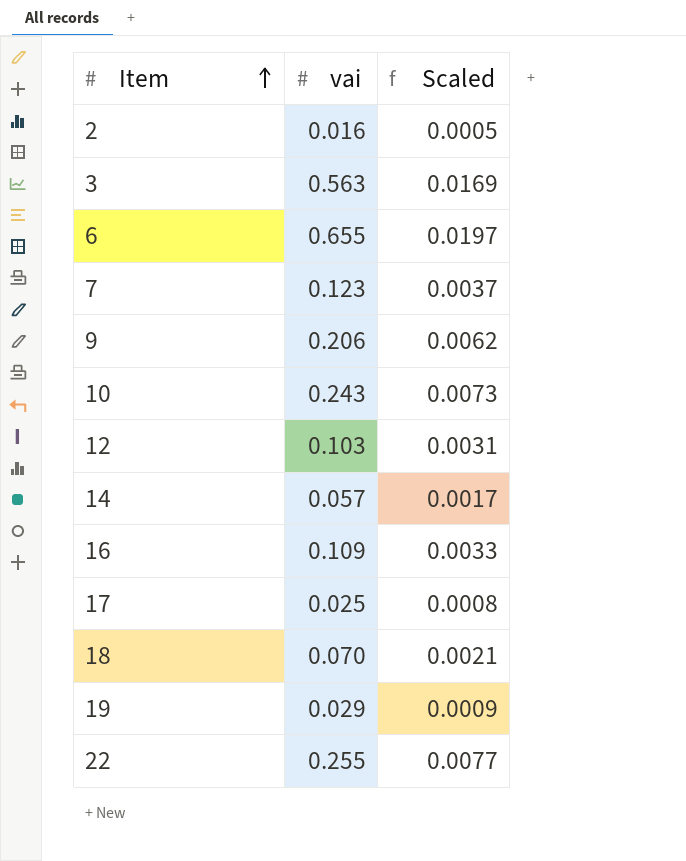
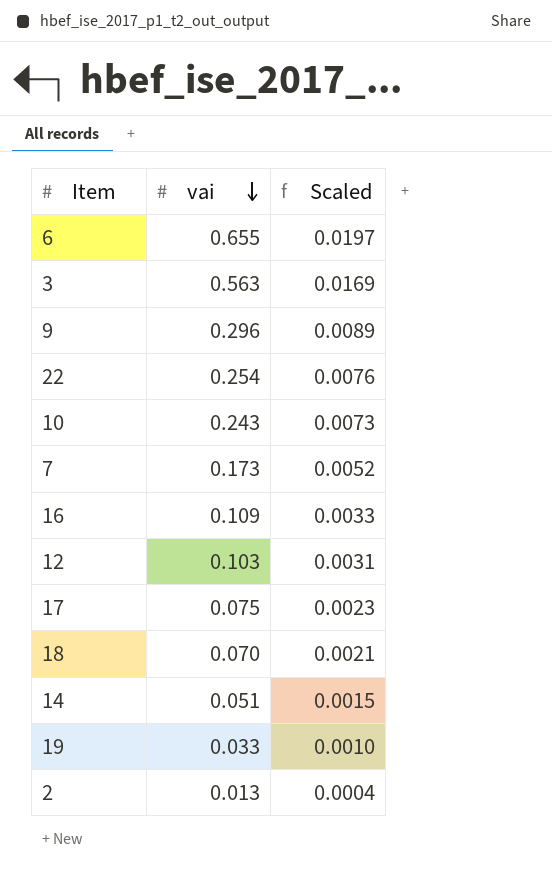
row order: Item ascending -> vai descending
9 | vai: 0.206 -> 0.296
9 | Scaled: 0.0062 -> 0.0089
22 | vai: 0.255 -> 0.254
22 | Scaled: 0.0077 -> 0.0076
7 | vai: 0.123 -> 0.173
7 | Scaled: 0.0037 -> 0.0052
17 | vai: 0.025 -> 0.075
17 | Scaled: 0.0008 -> 0.0023
14 | vai: 0.057 -> 0.051
14 | Scaled: 0.0017 -> 0.0015
19 | vai: 0.029 -> 0.033
19 | Scaled: 0.0009 -> 0.0010
2 | vai: 0.016 -> 0.013
2 | Scaled: 0.0005 -> 0.0004

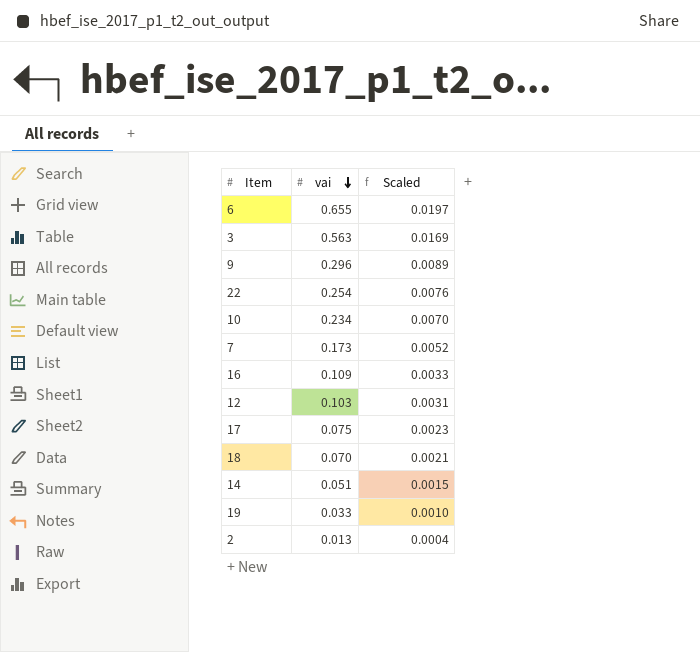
10 | vai: 0.243 -> 0.234
10 | Scaled: 0.0073 -> 0.0070

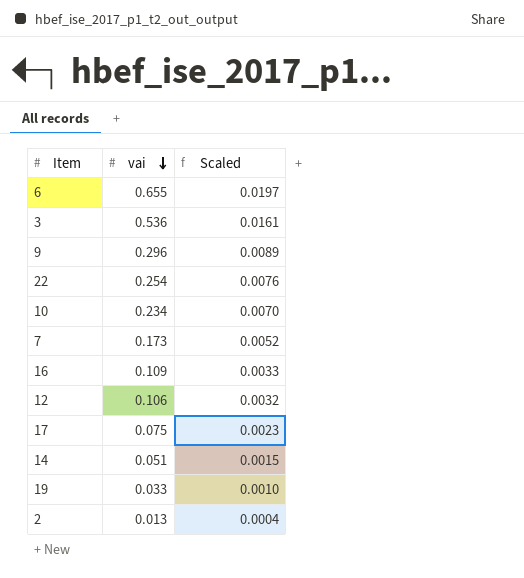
row 18: 0.070 | 0.0021 -> none
3 | vai: 0.563 -> 0.536
3 | Scaled: 0.0169 -> 0.0161
12 | vai: 0.103 -> 0.106
12 | Scaled: 0.0031 -> 0.0032

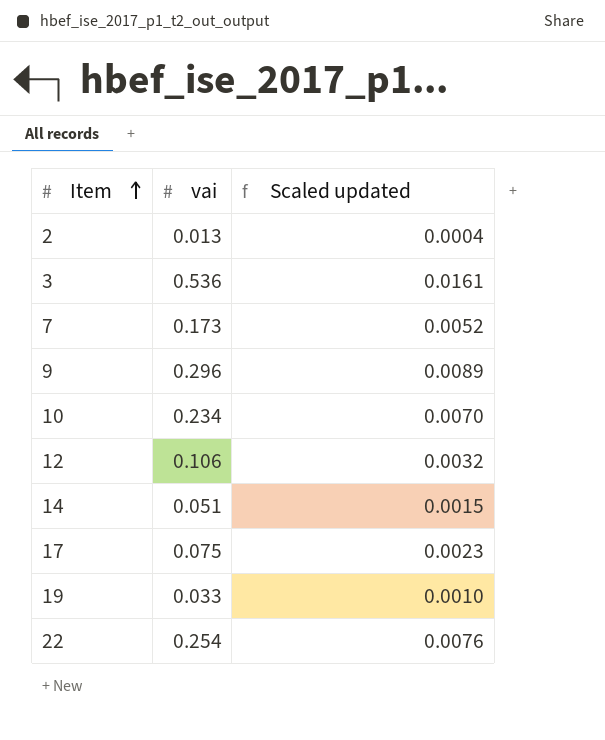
row order: vai descending -> Item ascending
column name: Scaled -> Scaled updated
row 6: 0.655 | 0.0197 -> none
row 16: 0.109 | 0.0033 -> none

